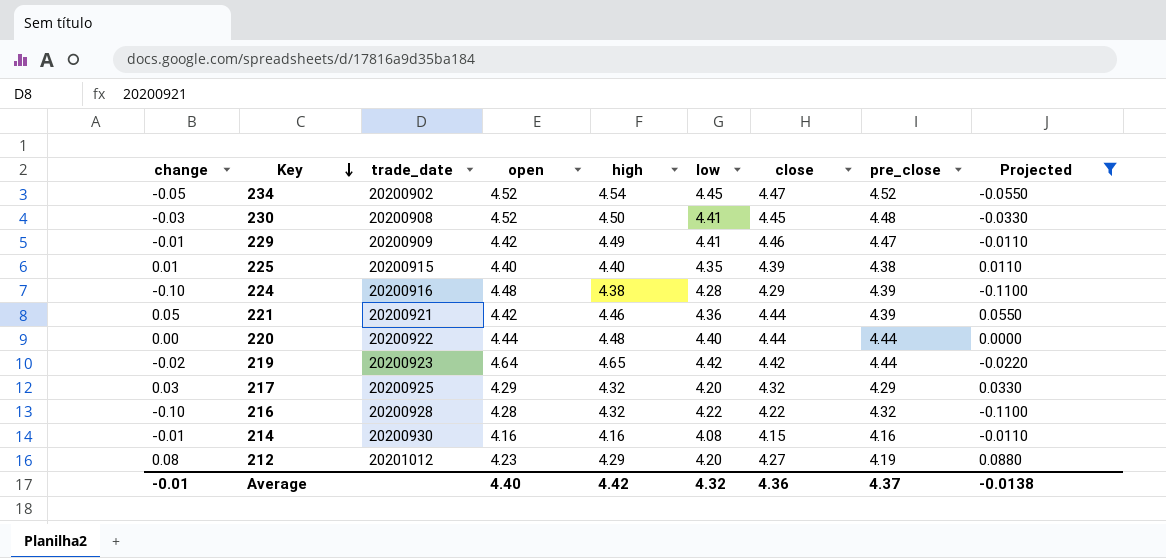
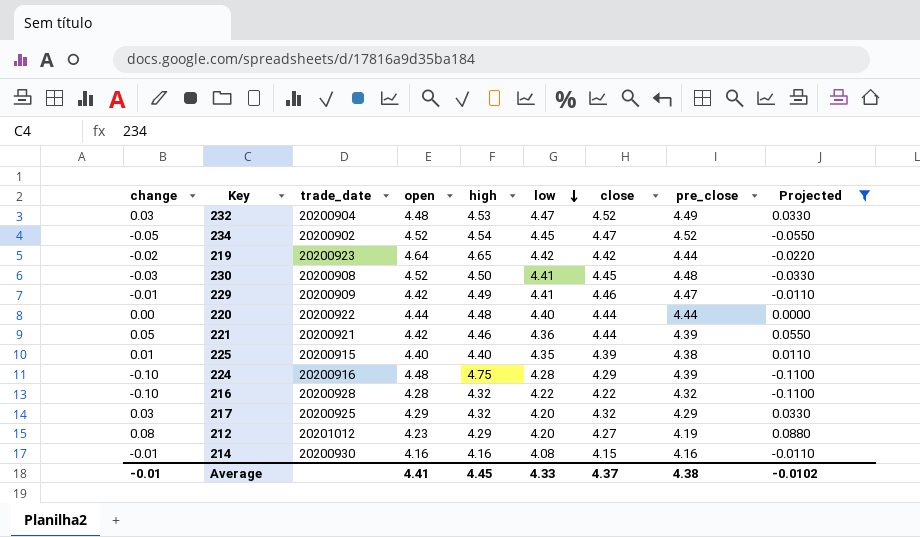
row order: Key descending -> low descending
row 232: none -> 0.03 | 20200904 | 4.48 | 4.53 | 4.47 | 4.52 | 4.49 | 0.0330
224 | high: 4.38 -> 4.75
Average | open: 4.40 -> 4.41
Average | high: 4.42 -> 4.45
Average | low: 4.32 -> 4.33
Average | close: 4.36 -> 4.37
Average | pre_close: 4.37 -> 4.38
Average | Projected: -0.0138 -> -0.0102

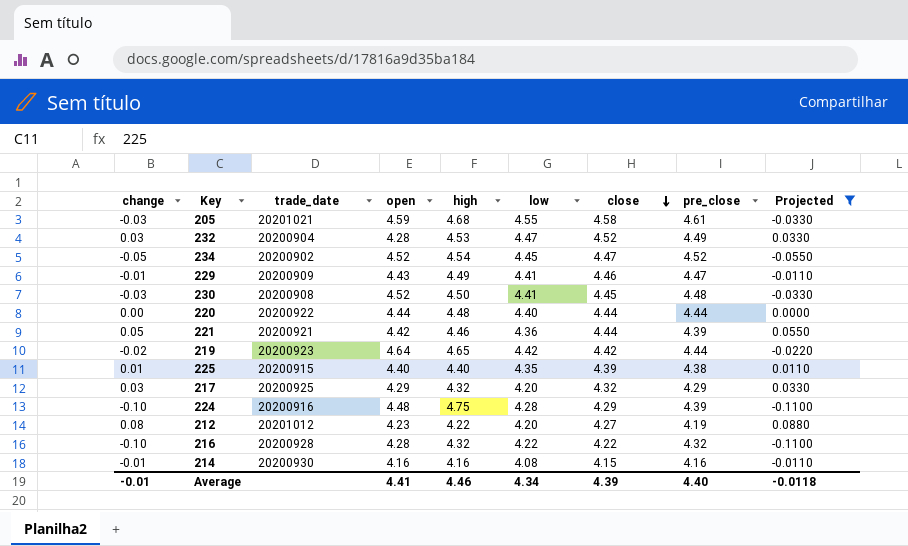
row order: low descending -> close descending
row 205: none -> -0.03 | 20201021 | 4.59 | 4.68 | 4.55 | 4.58 | 4.61 | -0.0330
232 | open: 4.48 -> 4.28
229 | open: 4.42 -> 4.43
212 | high: 4.29 -> 4.22
Average | high: 4.45 -> 4.46
Average | low: 4.33 -> 4.34
Average | close: 4.37 -> 4.39
Average | pre_close: 4.38 -> 4.40
Average | Projected: -0.0102 -> -0.0118

